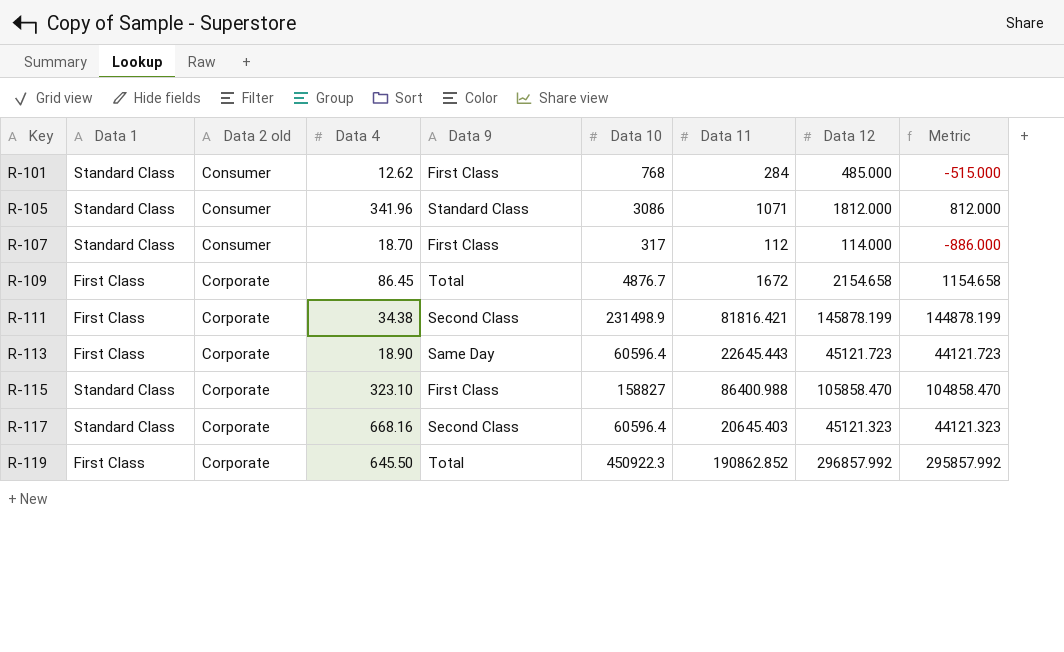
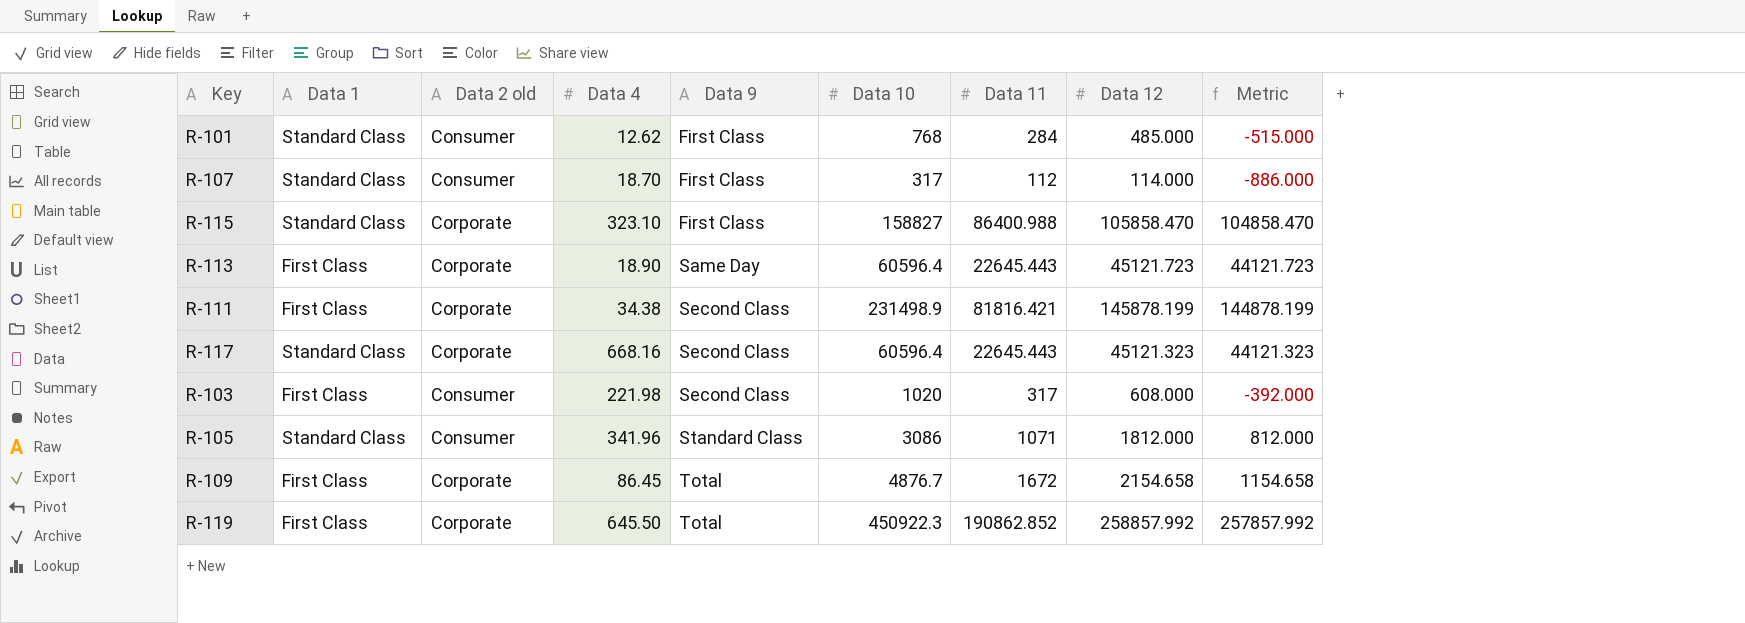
row order: Key ascending -> Data 9 ascending
R-117 | Data 11: 20645.403 -> 22645.443
row R-103: none -> First Class | Consumer | 221.98 | Second Class | 1020 | 317 | 608.000 | -392.000
R-119 | Data 12: 296857.992 -> 258857.992
R-119 | Metric: 295857.992 -> 257857.992

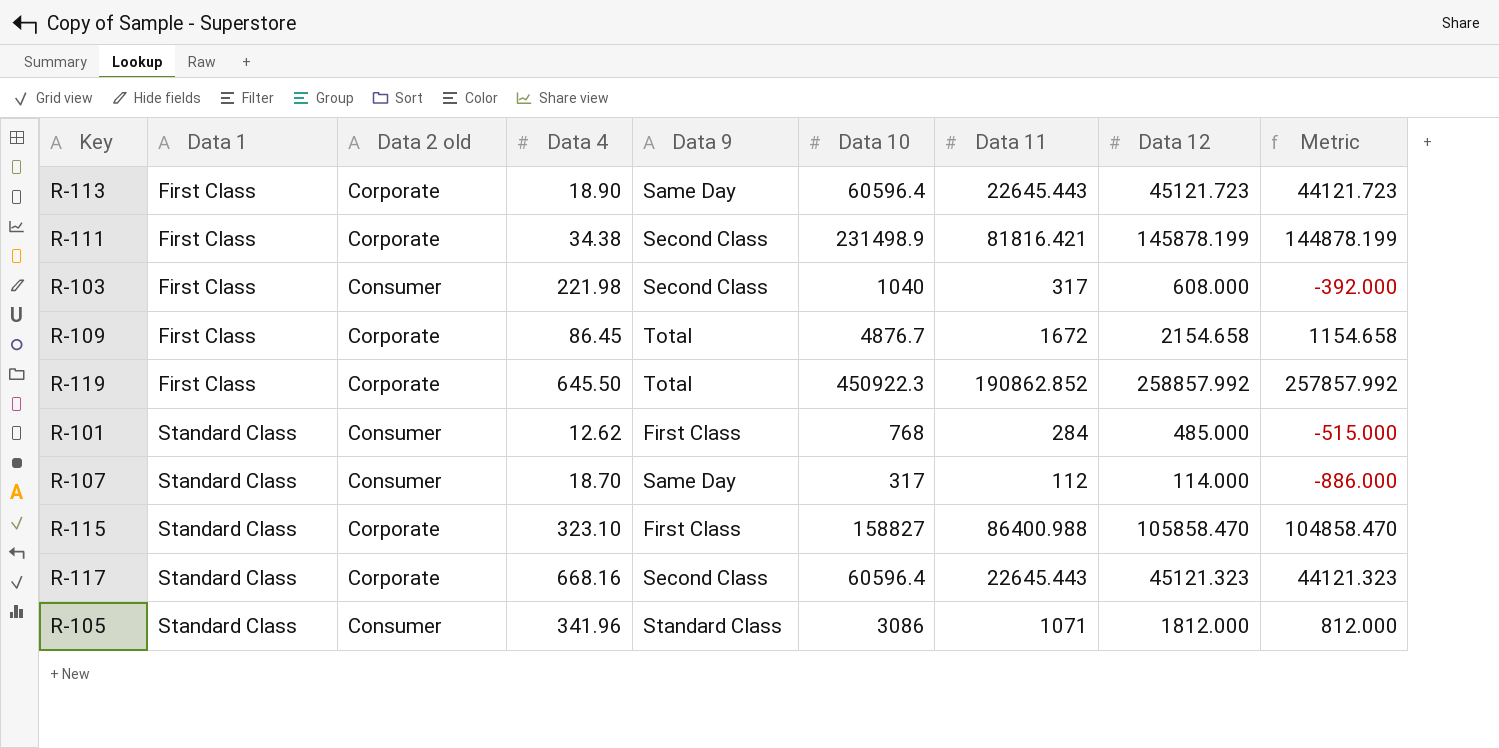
row order: Data 9 ascending -> Data 1 ascending
R-103 | Data 10: 1020 -> 1040
R-107 | Data 9: First Class -> Same Day

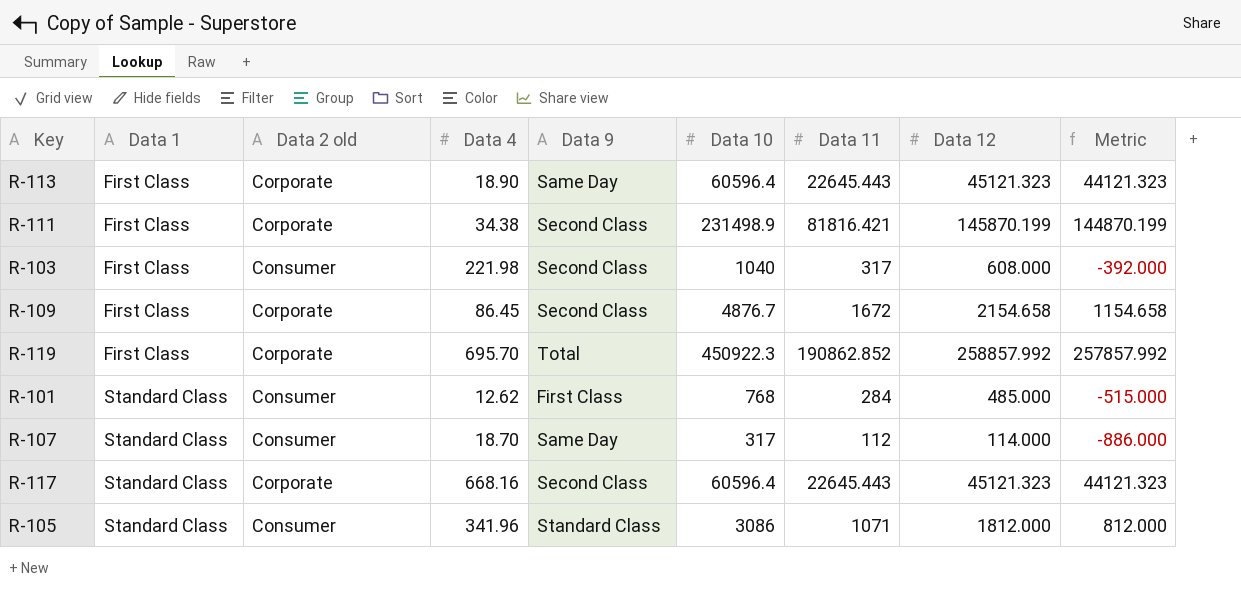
row R-115: Standard Class | Corporate | 323.10 | First Class | 158827 | 86400.988 | 105858.470 | 104858.470 -> none
R-113 | Data 12: 45121.723 -> 45121.323
R-113 | Metric: 44121.723 -> 44121.323
R-111 | Data 12: 145878.199 -> 145870.199
R-111 | Metric: 144878.199 -> 144870.199
R-109 | Data 9: Total -> Second Class
R-119 | Data 4: 645.50 -> 695.70

